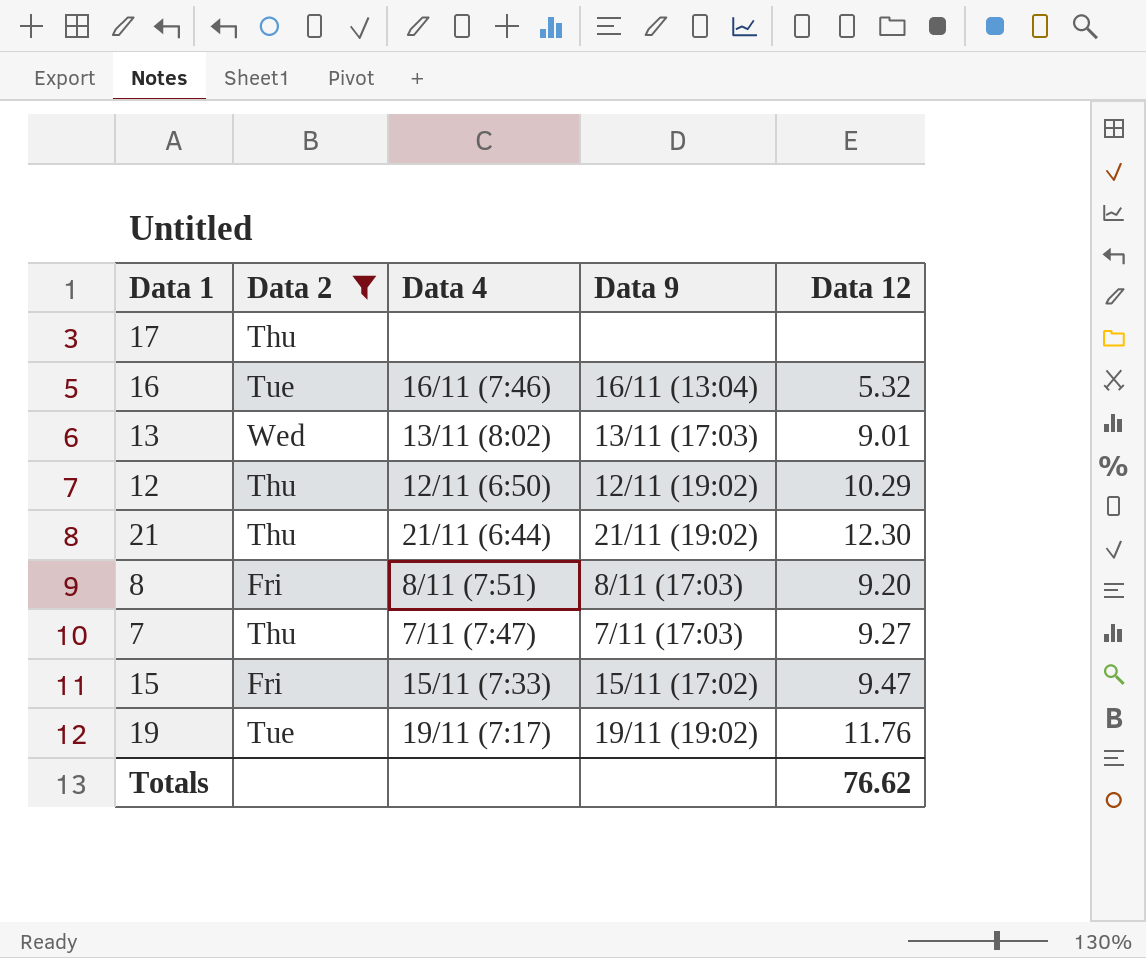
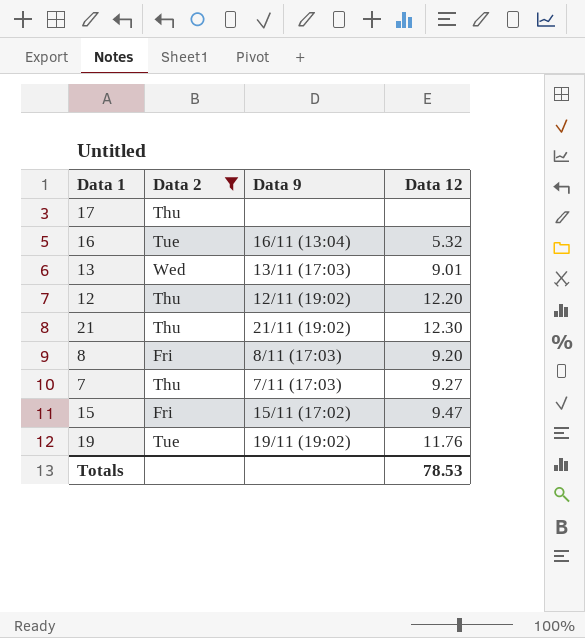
column Data 4 | position: 3 -> none
12 | Data 12: 10.29 -> 12.20
Totals | Data 12: 76.62 -> 78.53

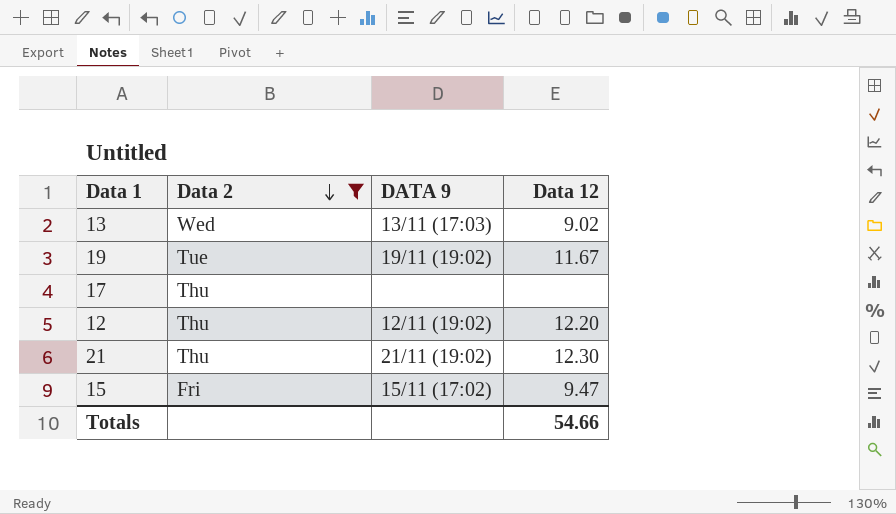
row order: none -> Data 2 descending
column name: Data 9 -> DATA 9
row 16: Tue | 16/11 (13:04) | 5.32 -> none
row 8: Fri | 8/11 (17:03) | 9.20 -> none
row 7: Thu | 7/11 (17:03) | 9.27 -> none
13 | Data 12: 9.01 -> 9.02
19 | Data 12: 11.76 -> 11.67
Totals | Data 12: 78.53 -> 54.66

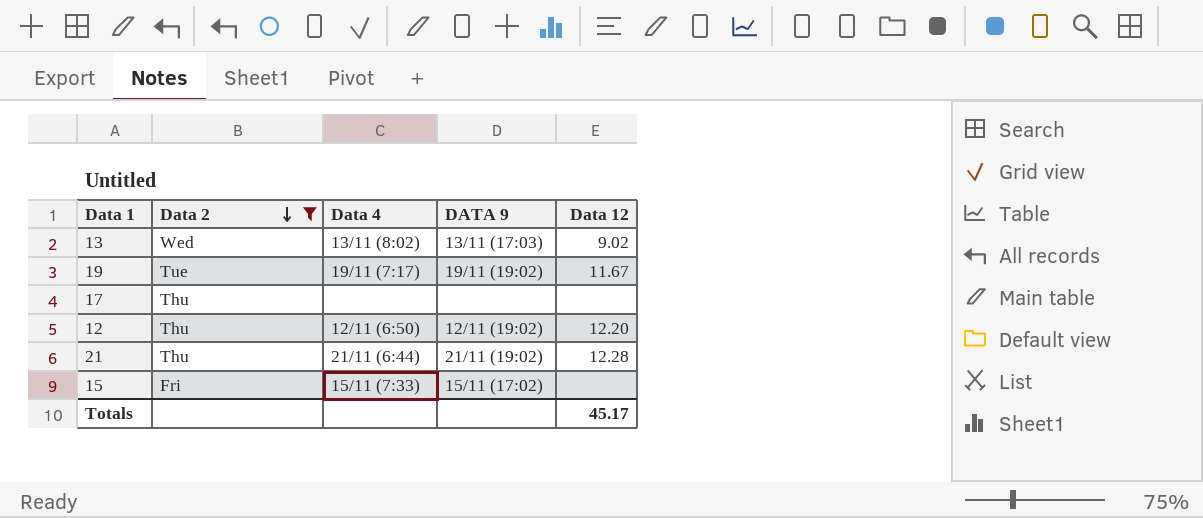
column Data 4 | position: none -> 3
21 | Data 12: 12.30 -> 12.28
15 | Data 12: 9.47 -> none
Totals | Data 12: 54.66 -> 45.17

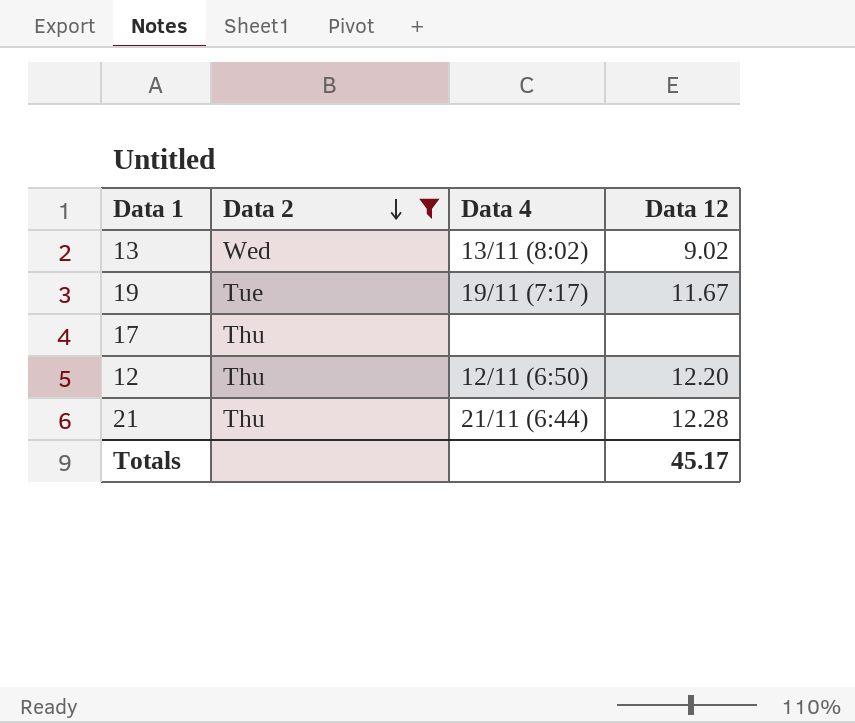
column DATA 9 | position: 4 -> none
row 15: Fri | 15/11 (7:33) | 15/11 (17:02) | none -> none

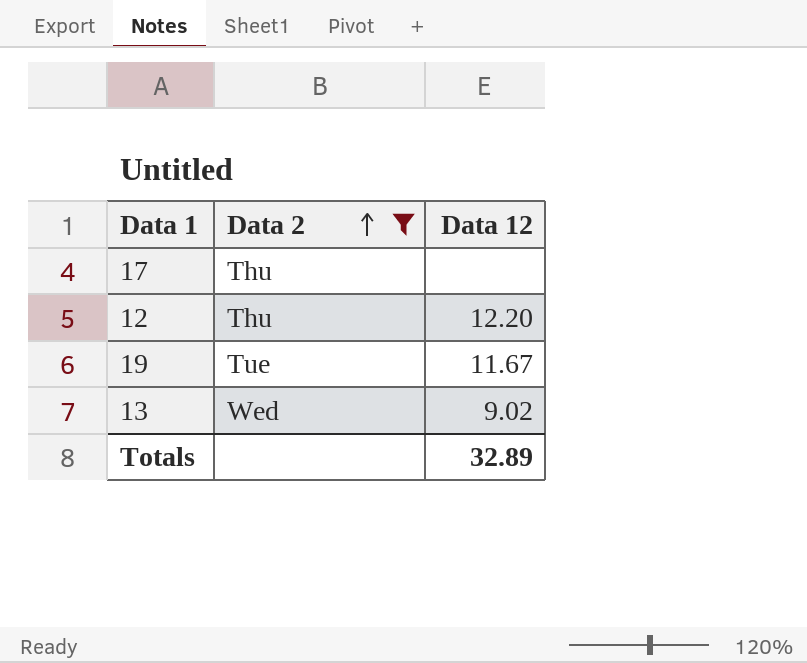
row order: Data 2 descending -> Data 2 ascending
column Data 4 | position: 3 -> none
row 21: Thu | 21/11 (6:44) | 12.28 -> none
Totals | Data 12: 45.17 -> 32.89

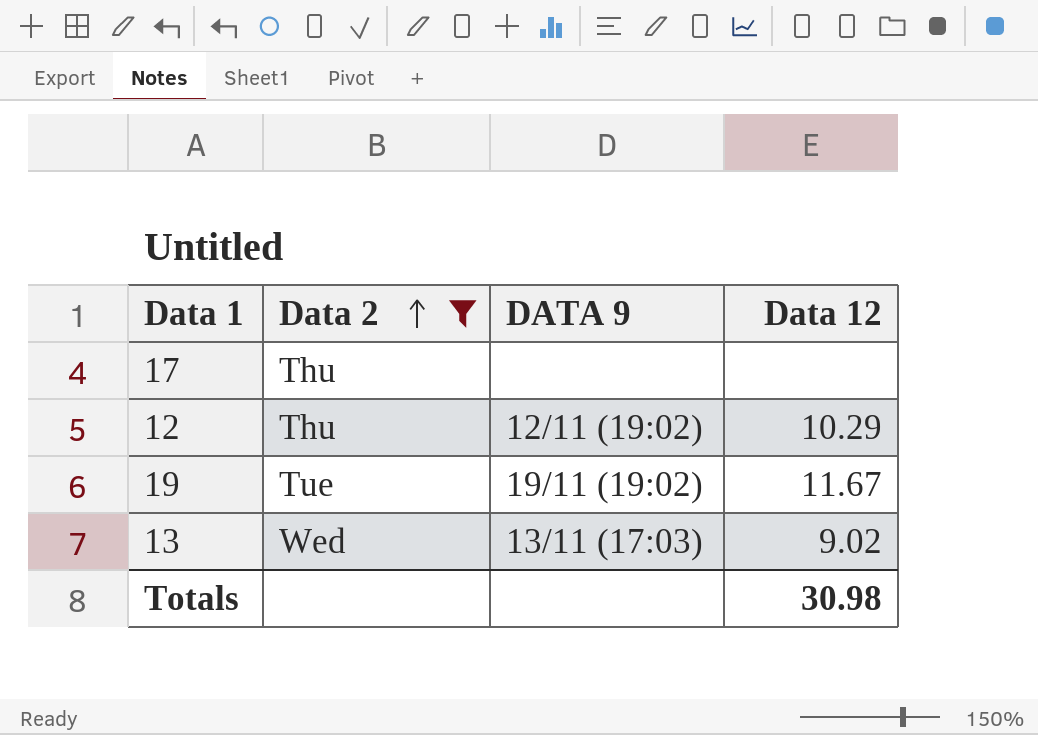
column DATA 9 | position: none -> 3
12 | Data 12: 12.20 -> 10.29
Totals | Data 12: 32.89 -> 30.98

